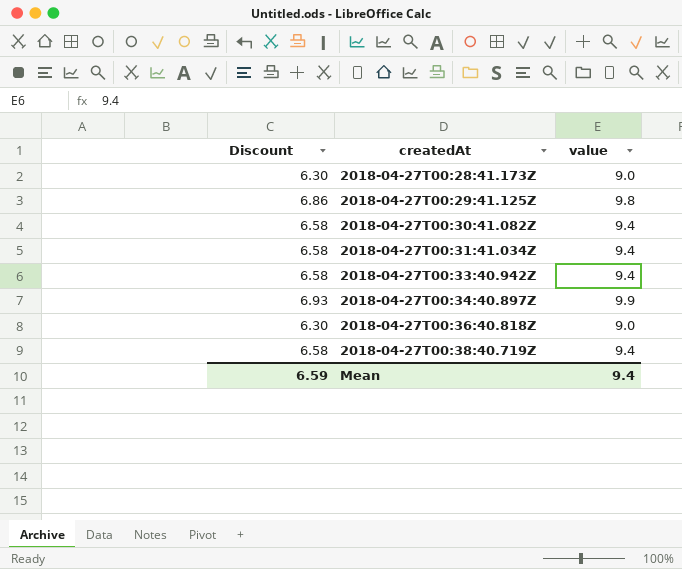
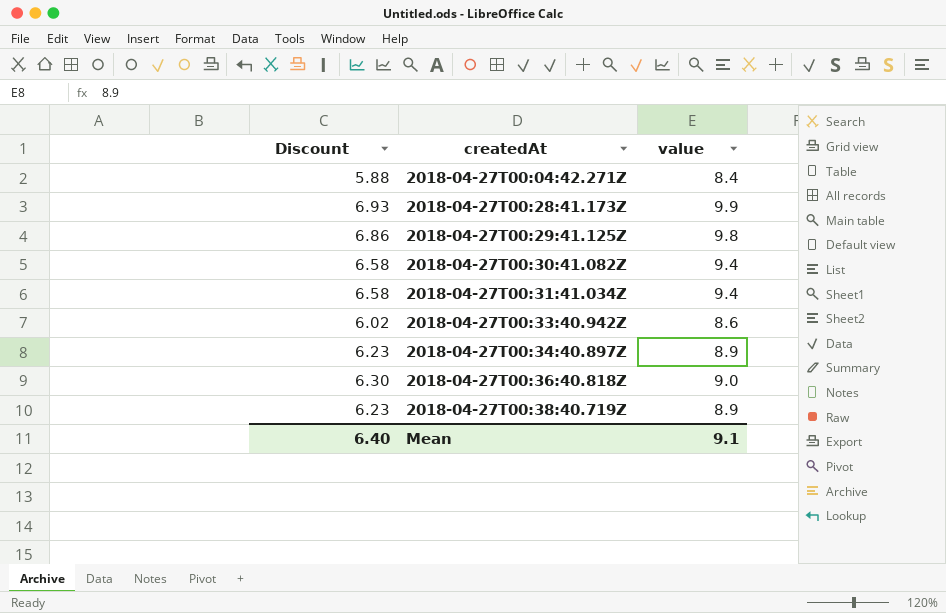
row 2018-04-27T00:04:42.271Z: none -> 5.88 | 8.4
2018-04-27T00:28:41.173Z | Discount: 6.30 -> 6.93
2018-04-27T00:28:41.173Z | value: 9.0 -> 9.9
2018-04-27T00:33:40.942Z | Discount: 6.58 -> 6.02
2018-04-27T00:33:40.942Z | value: 9.4 -> 8.6
2018-04-27T00:34:40.897Z | Discount: 6.93 -> 6.23
2018-04-27T00:34:40.897Z | value: 9.9 -> 8.9
2018-04-27T00:38:40.719Z | Discount: 6.58 -> 6.23
2018-04-27T00:38:40.719Z | value: 9.4 -> 8.9
Mean | Discount: 6.59 -> 6.40
Mean | value: 9.4 -> 9.1

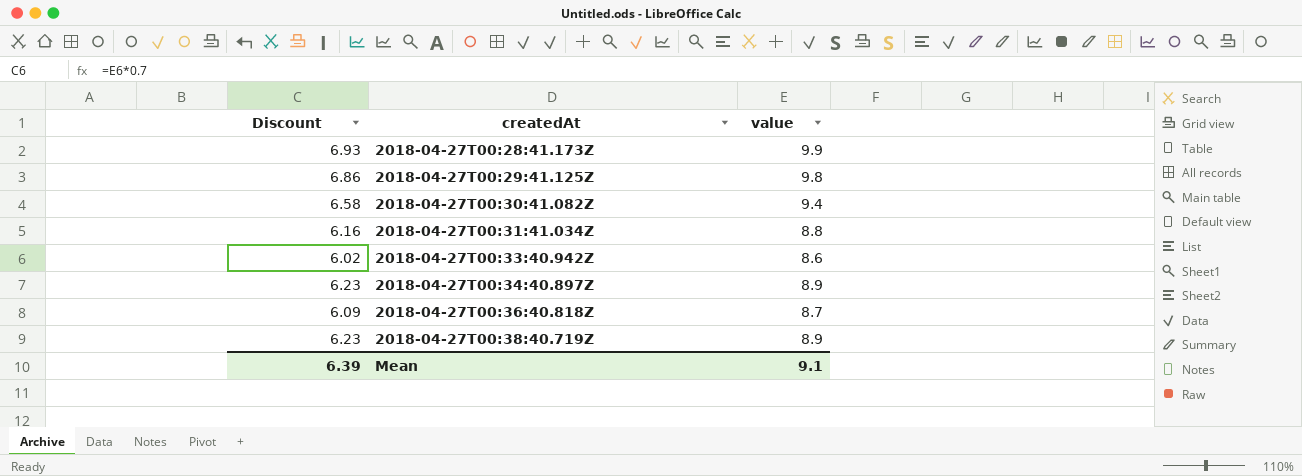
row 2018-04-27T00:04:42.271Z: 5.88 | 8.4 -> none
2018-04-27T00:31:41.034Z | Discount: 6.58 -> 6.16
2018-04-27T00:31:41.034Z | value: 9.4 -> 8.8
2018-04-27T00:36:40.818Z | Discount: 6.30 -> 6.09
2018-04-27T00:36:40.818Z | value: 9.0 -> 8.7
Mean | Discount: 6.40 -> 6.39

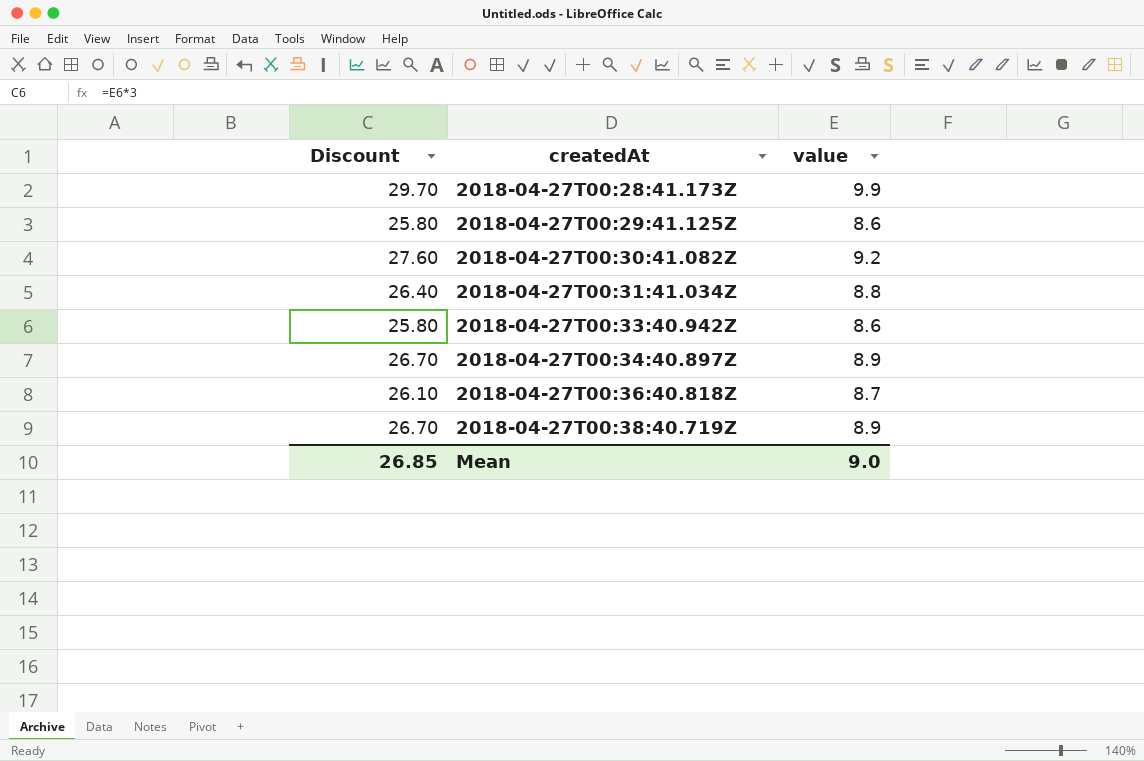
column Discount | formula: [value] * 0.7 -> [value] * 3
2018-04-27T00:29:41.125Z | value: 9.8 -> 8.6
2018-04-27T00:30:41.082Z | value: 9.4 -> 9.2
Mean | Discount: 6.39 -> 26.85
Mean | value: 9.1 -> 9.0

